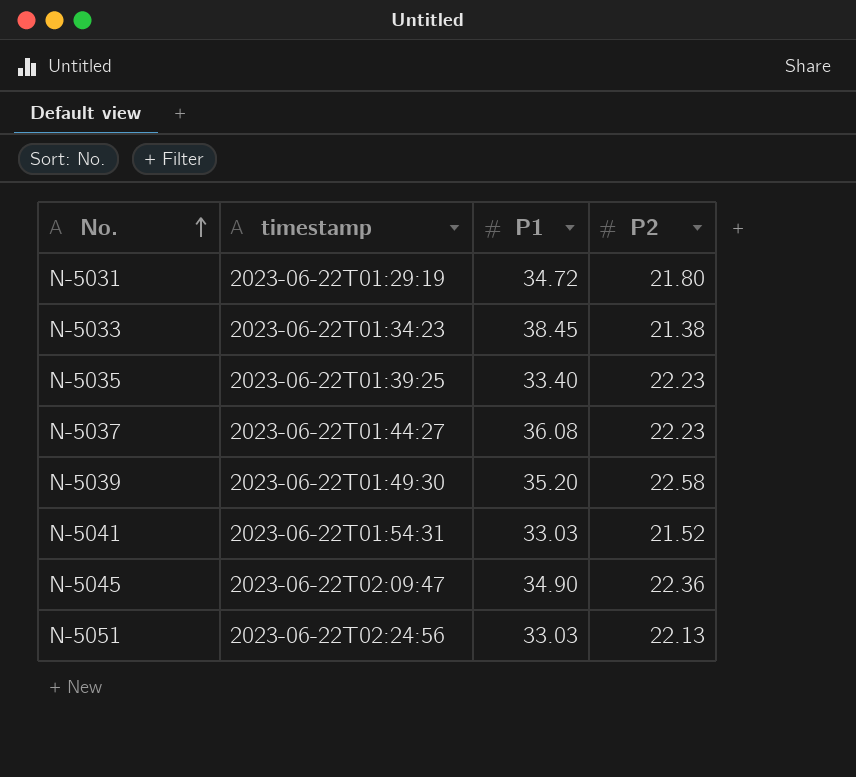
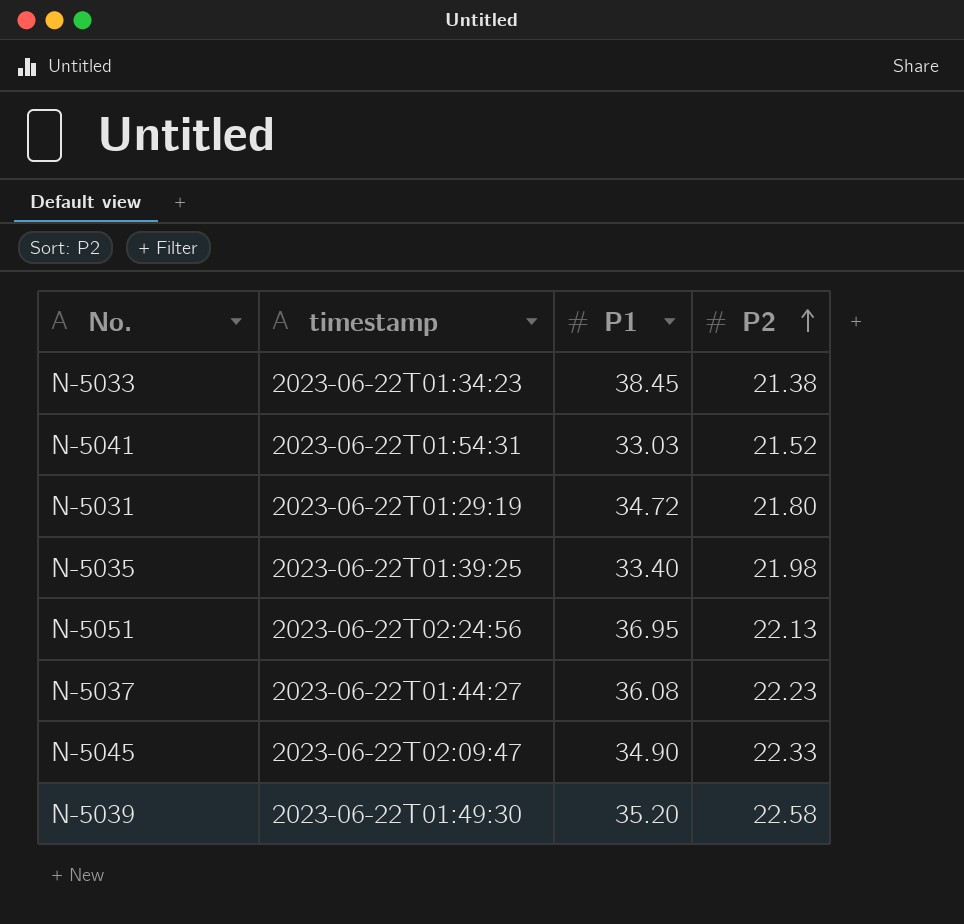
row order: No. ascending -> P2 ascending
N-5035 | P2: 22.23 -> 21.98
N-5051 | P1: 33.03 -> 36.95
N-5045 | P2: 22.36 -> 22.33

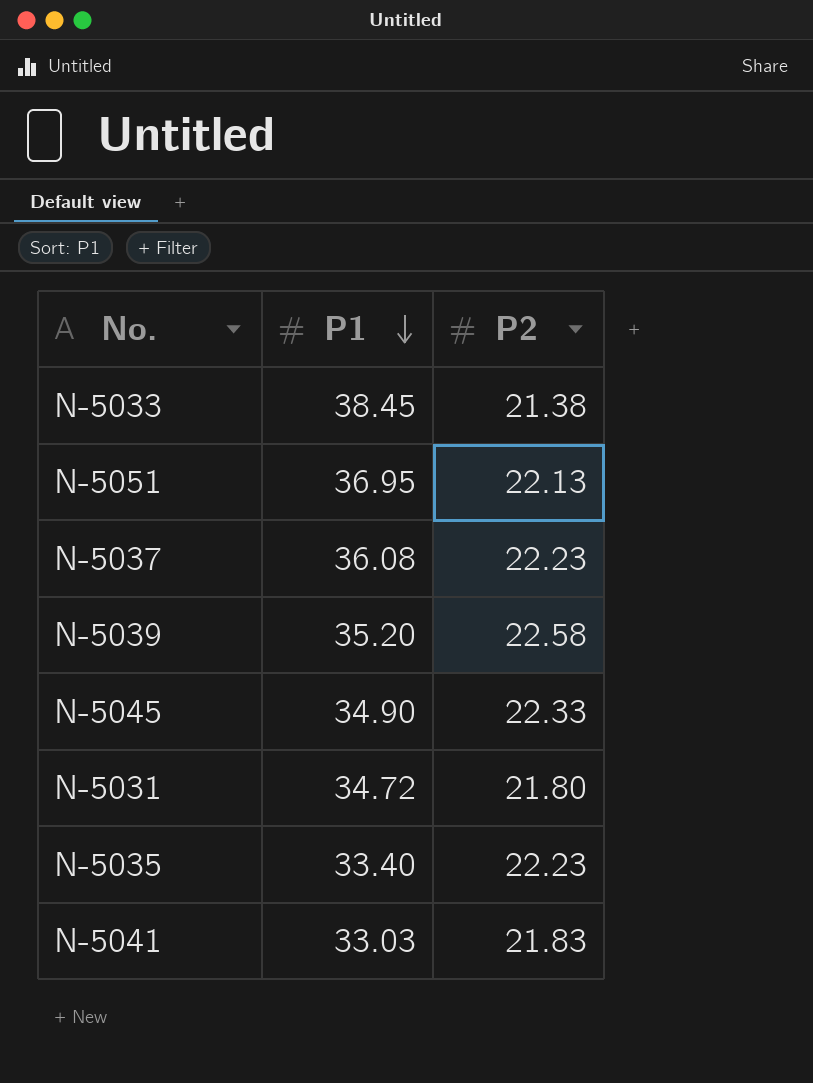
row order: P2 ascending -> P1 descending
column timestamp | position: 2 -> none
N-5035 | P2: 21.98 -> 22.23
N-5041 | P2: 21.52 -> 21.83

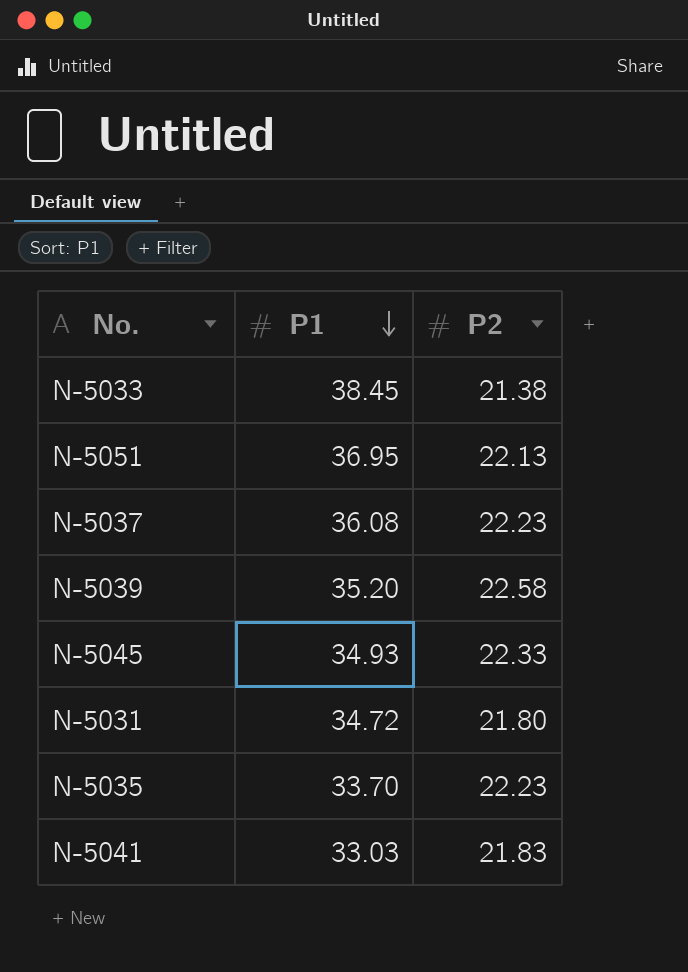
N-5045 | P1: 34.90 -> 34.93
N-5035 | P1: 33.40 -> 33.70

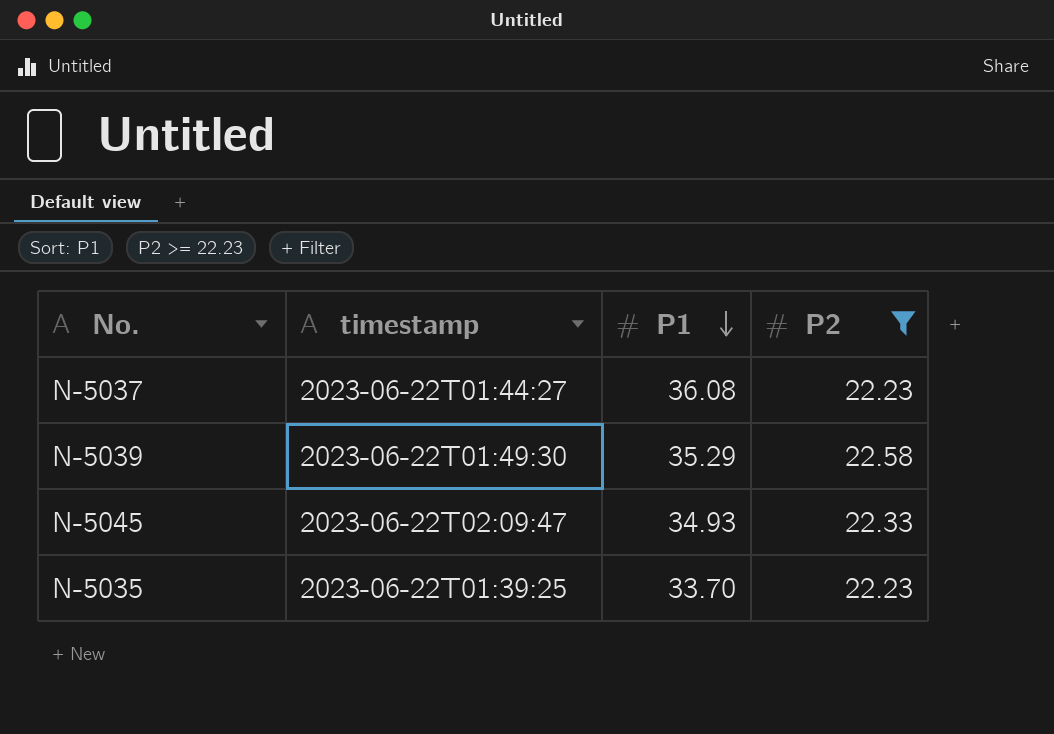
filter: none -> P2 >= 22.23
column timestamp | position: none -> 2
N-5039 | P1: 35.20 -> 35.29

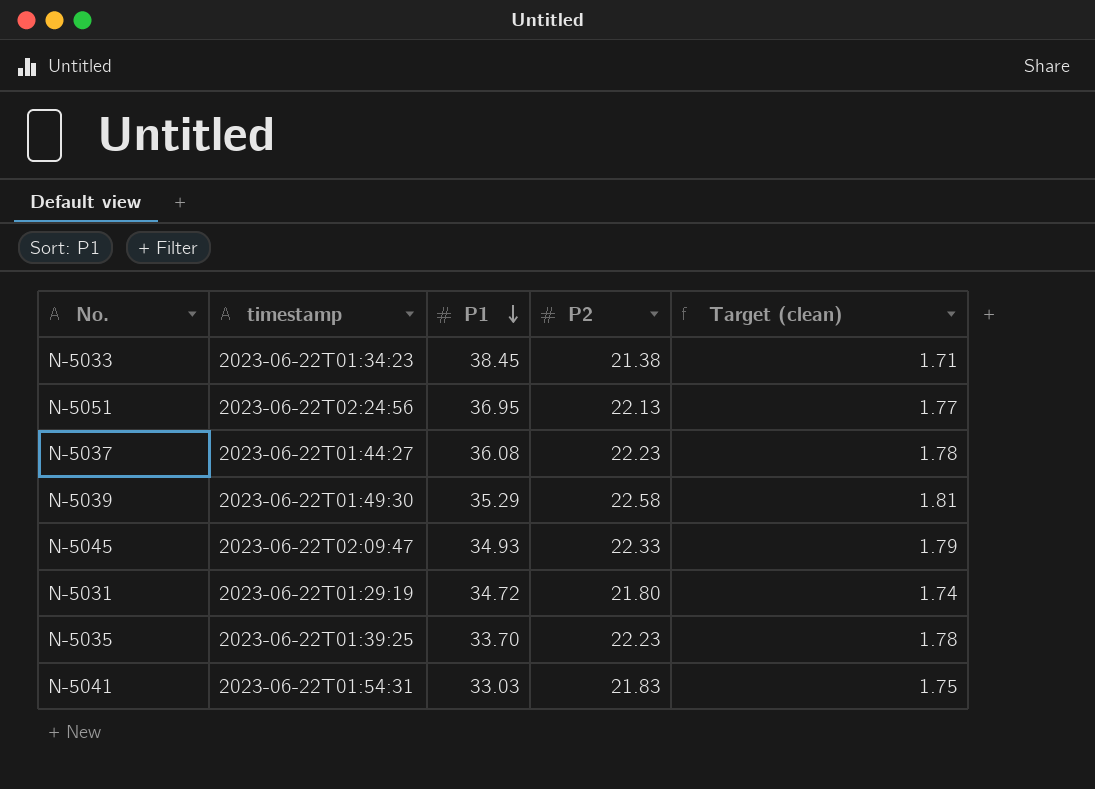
filter: P2 >= 22.23 -> none
column Target (clean) | formula: none -> [P2] * 0.08

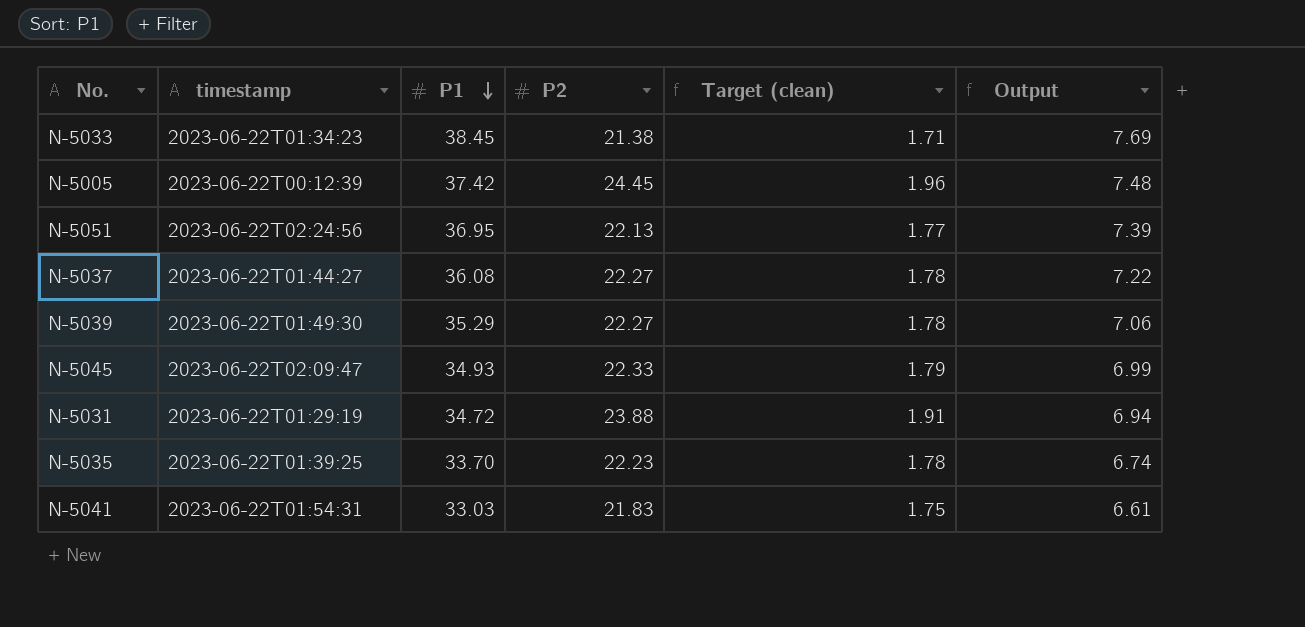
column Output | formula: none -> [P1] * 0.2
row N-5005: none -> 2023-06-22T00:12:39 | 37.42 | 24.45 | 1.96 | 7.48
N-5037 | P2: 22.23 -> 22.27
N-5039 | P2: 22.58 -> 22.27
N-5039 | Target (clean): 1.81 -> 1.78
N-5031 | P2: 21.80 -> 23.88
N-5031 | Target (clean): 1.74 -> 1.91

